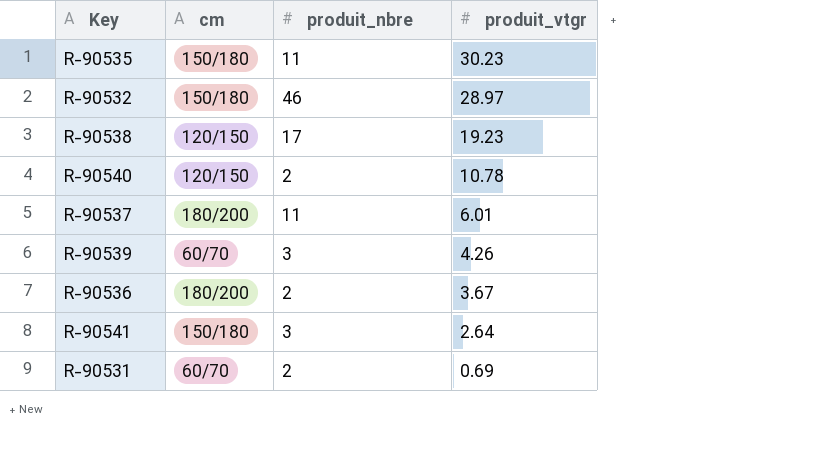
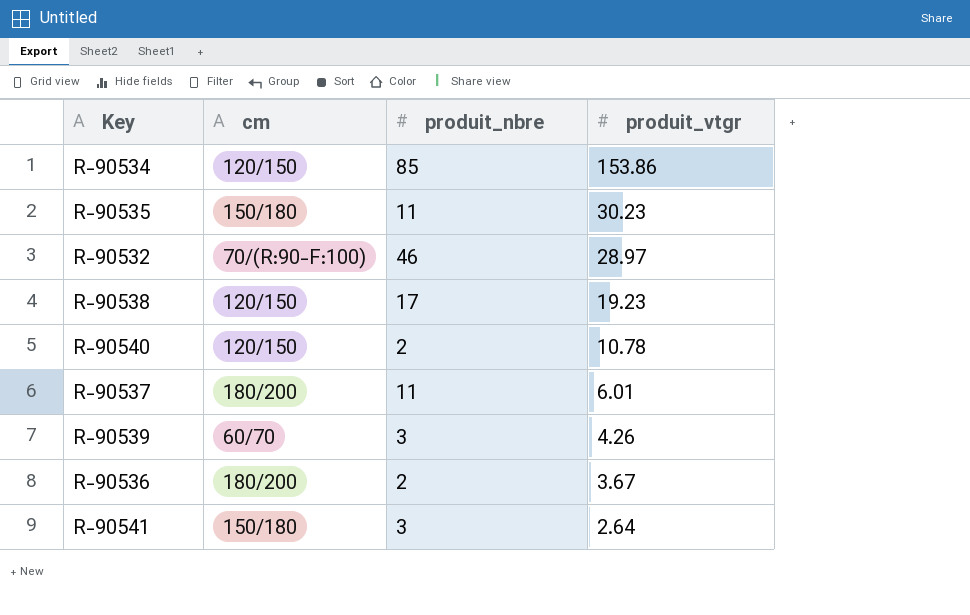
row R-90531: 60/70 | 2 | 0.69 -> none
row R-90534: none -> 120/150 | 85 | 153.86
R-90532 | cm: 150/180 -> 70/(R:90-F:100)

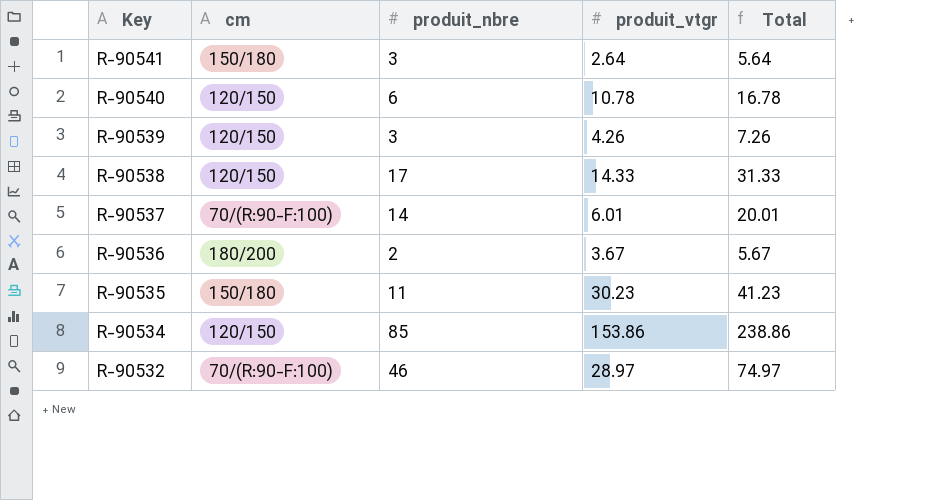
row order: produit_vtgr descending -> Key descending
column Total | formula: none -> [produit_nbre] + [produit_vtgr]
R-90540 | produit_nbre: 2 -> 6
R-90539 | cm: 60/70 -> 120/150
R-90538 | produit_vtgr: 19.23 -> 14.33
R-90537 | cm: 180/200 -> 70/(R:90-F:100)
R-90537 | produit_nbre: 11 -> 14

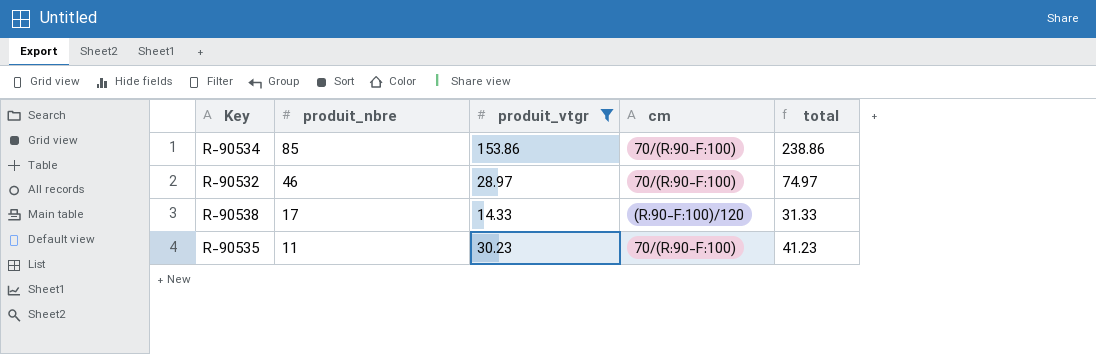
filter: none -> produit_vtgr >= 14.33
row order: Key descending -> produit_nbre descending
column cm | position: 2 -> 4
column name: Total -> total
R-90534 | cm: 120/150 -> 70/(R:90-F:100)
R-90538 | cm: 120/150 -> (R:90-F:100)/120
R-90535 | cm: 150/180 -> 70/(R:90-F:100)

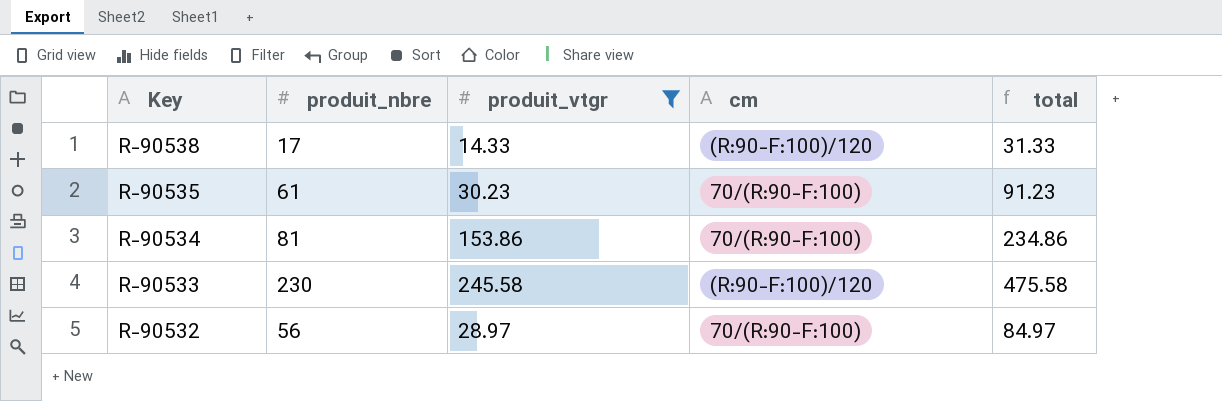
row order: produit_nbre descending -> Key descending
R-90535 | produit_nbre: 11 -> 61
R-90535 | total: 41.23 -> 91.23
R-90534 | produit_nbre: 85 -> 81
R-90534 | total: 238.86 -> 234.86
row R-90533: none -> 230 | 245.58 | (R:90-F:100)/120 | 475.58
R-90532 | produit_nbre: 46 -> 56
R-90532 | total: 74.97 -> 84.97

